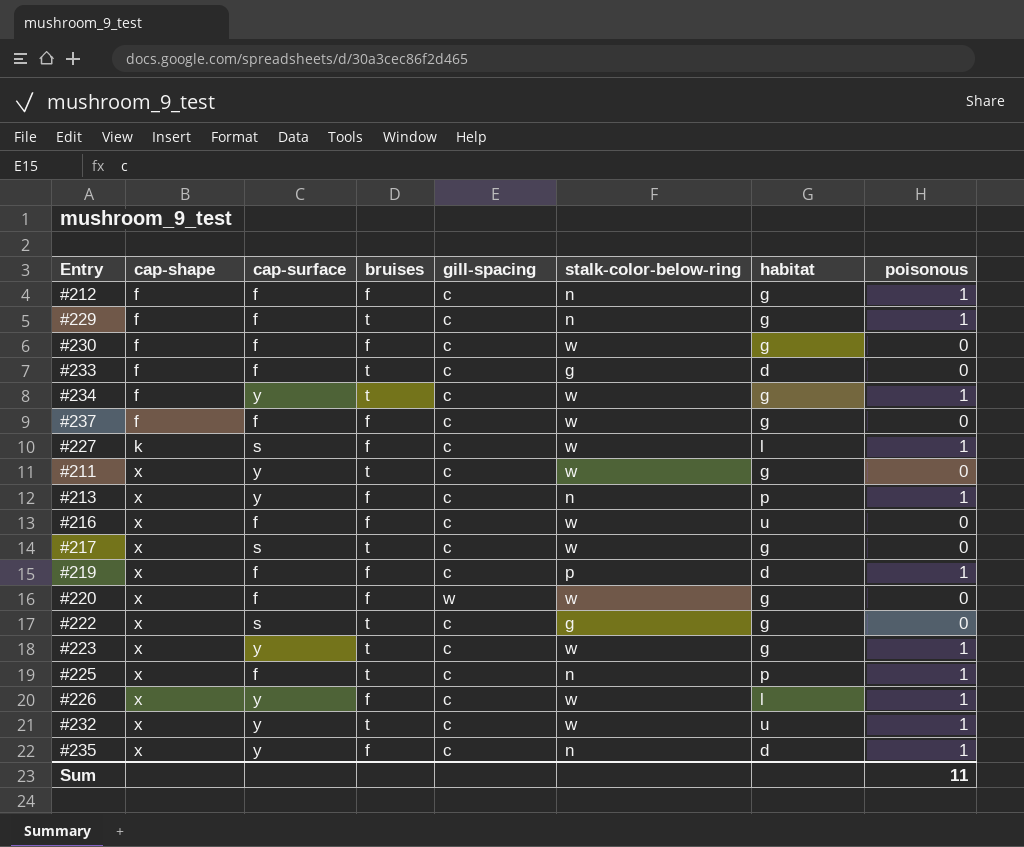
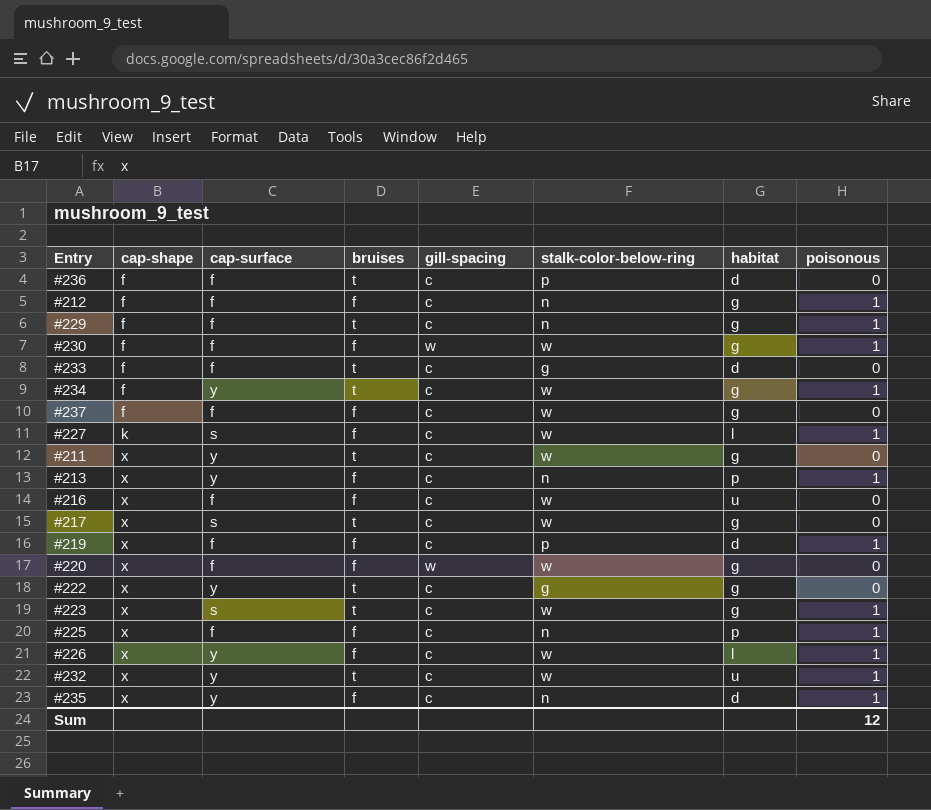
row #236: none -> f | f | t | c | p | d | 0
#230 | gill-spacing: c -> w
#230 | poisonous: 0 -> 1
#222 | cap-surface: s -> y
#223 | cap-surface: y -> s
#225 | bruises: t -> f
Sum | poisonous: 11 -> 12

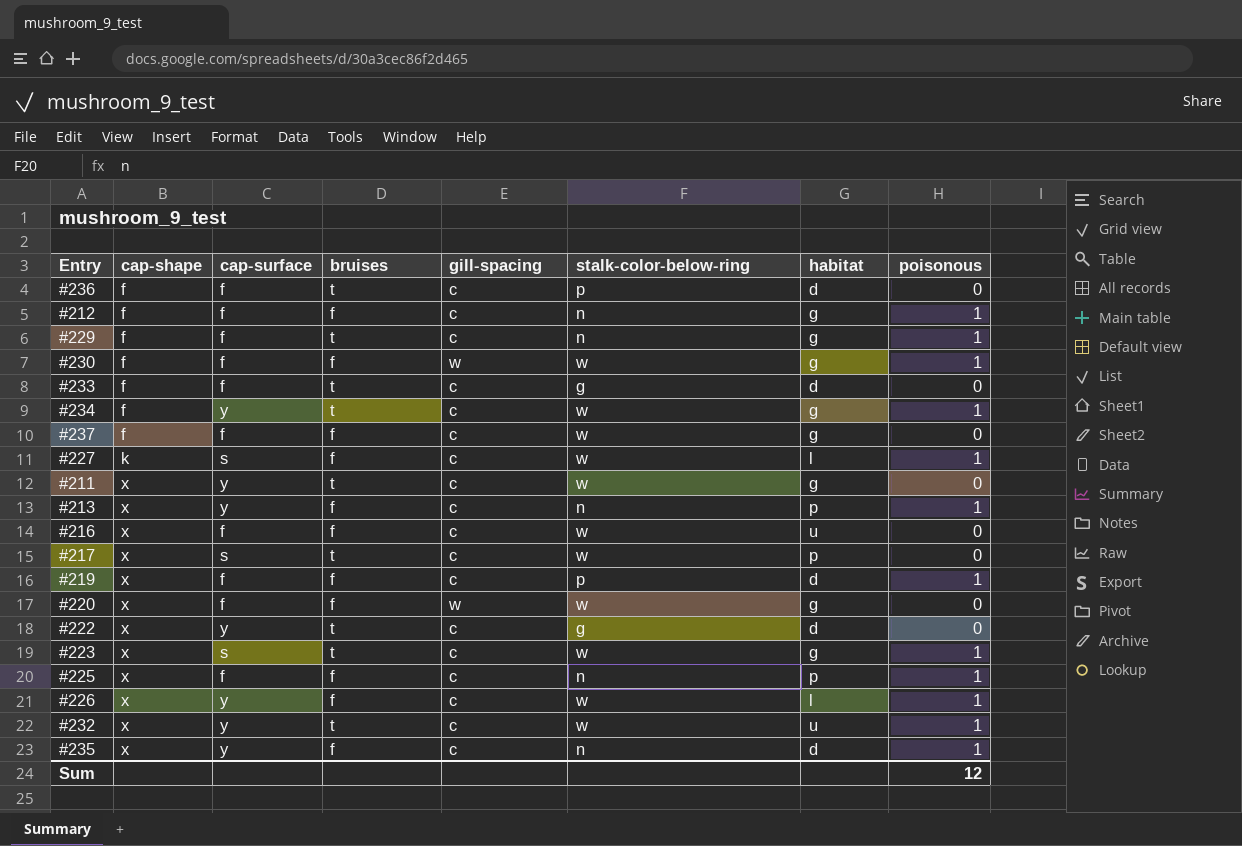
#217 | habitat: g -> p
#222 | habitat: g -> d

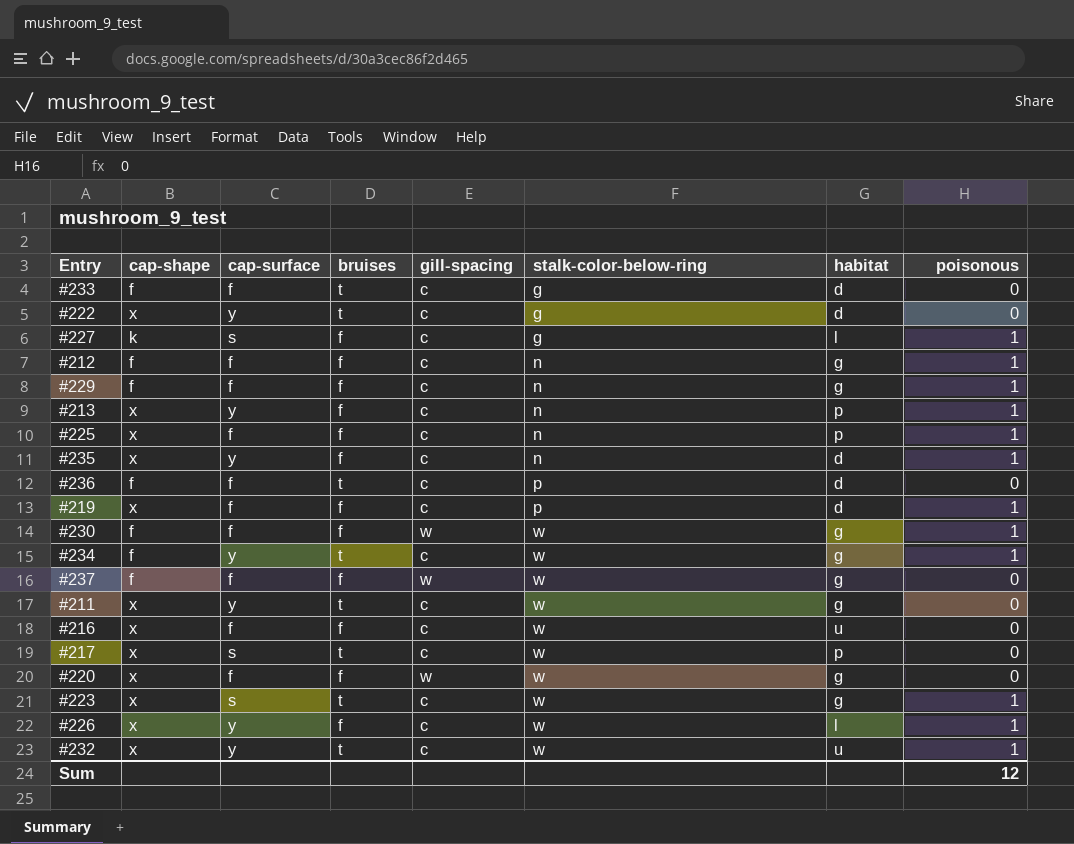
row order: cap-shape ascending -> stalk-color-below-ring ascending
#227 | stalk-color-below-ring: w -> g
#229 | bruises: t -> f
#237 | gill-spacing: c -> w

